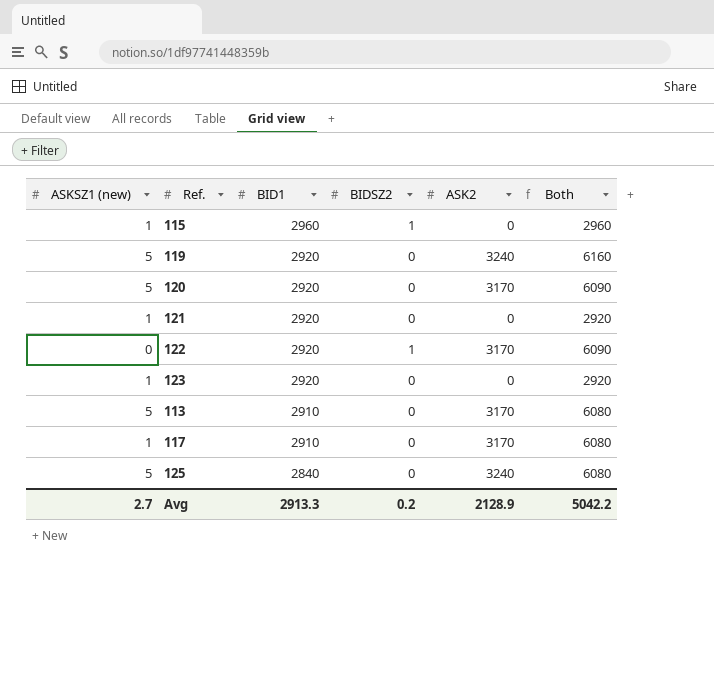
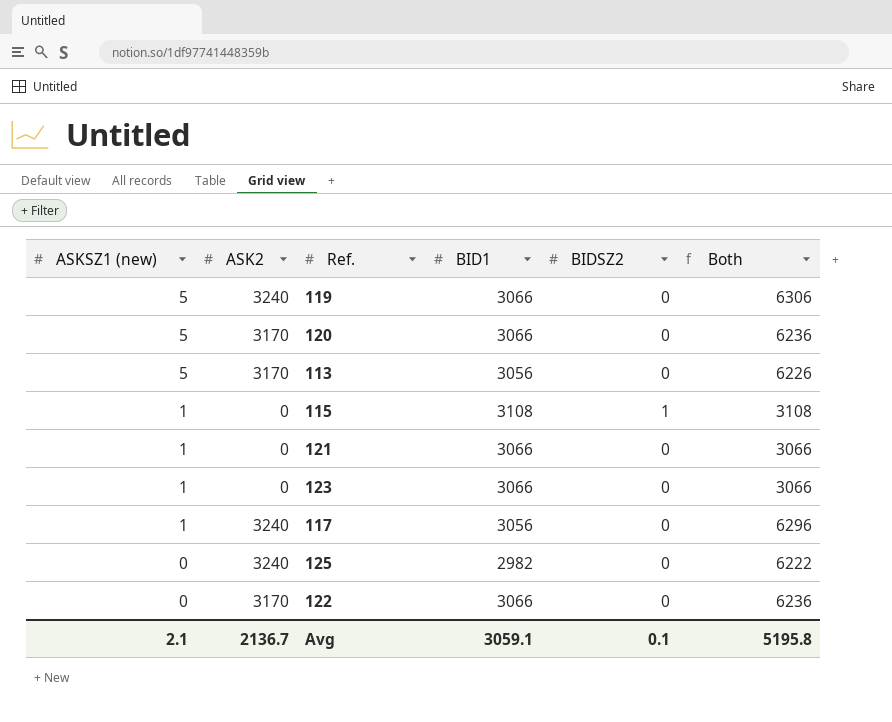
row order: BID1 descending -> ASKSZ1 (new) descending
column ASK2 | position: 5 -> 2
119 | BID1: 2920 -> 3066
119 | Both: 6160 -> 6306
120 | BID1: 2920 -> 3066
120 | Both: 6090 -> 6236
113 | BID1: 2910 -> 3056
113 | Both: 6080 -> 6226
115 | BID1: 2960 -> 3108
115 | Both: 2960 -> 3108
121 | BID1: 2920 -> 3066
121 | Both: 2920 -> 3066
123 | BID1: 2920 -> 3066
123 | Both: 2920 -> 3066
117 | ASK2: 3170 -> 3240
117 | BID1: 2910 -> 3056
117 | Both: 6080 -> 6296
125 | ASKSZ1 (new): 5 -> 0
125 | BID1: 2840 -> 2982
125 | Both: 6080 -> 6222
122 | BID1: 2920 -> 3066
122 | BIDSZ2: 1 -> 0
122 | Both: 6090 -> 6236
Avg | ASKSZ1 (new): 2.7 -> 2.1
Avg | ASK2: 2128.9 -> 2136.7
Avg | BID1: 2913.3 -> 3059.1
Avg | BIDSZ2: 0.2 -> 0.1
Avg | Both: 5042.2 -> 5195.8

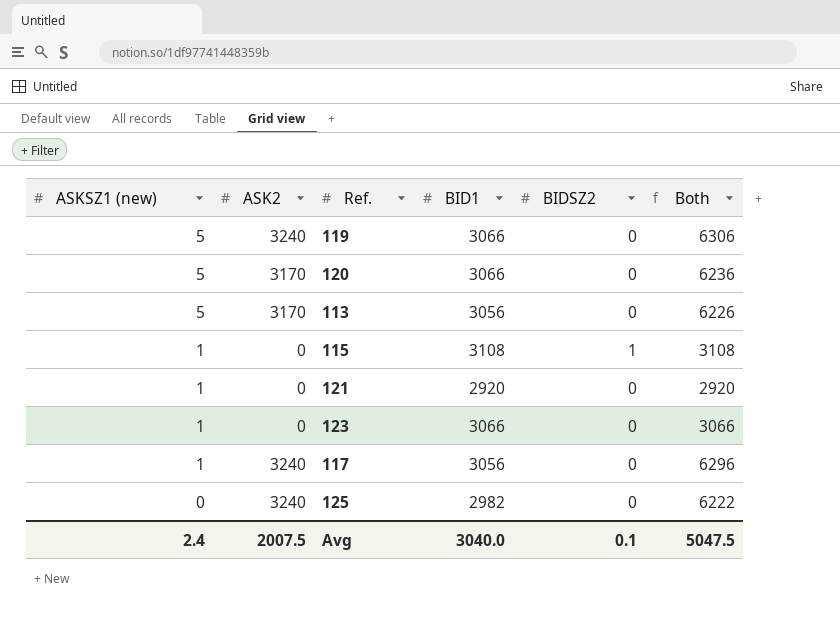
row 122: 0 | 3170 | 3066 | 0 | 6236 -> none
121 | BID1: 3066 -> 2920
121 | Both: 3066 -> 2920
Avg | ASKSZ1 (new): 2.1 -> 2.4
Avg | ASK2: 2136.7 -> 2007.5
Avg | BID1: 3059.1 -> 3040.0
Avg | Both: 5195.8 -> 5047.5

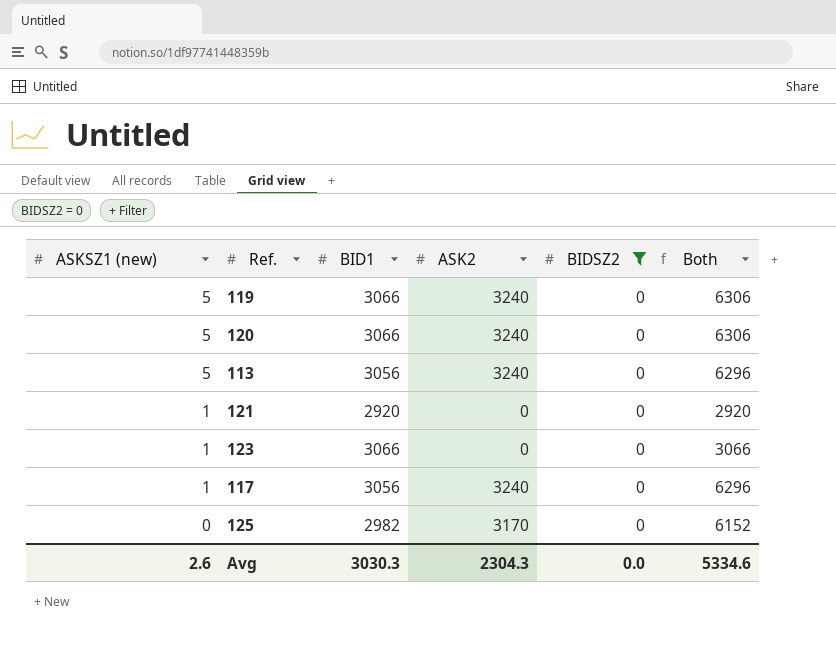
filter: none -> BIDSZ2 = 0
column ASK2 | position: 2 -> 4
120 | ASK2: 3170 -> 3240
120 | Both: 6236 -> 6306
113 | ASK2: 3170 -> 3240
113 | Both: 6226 -> 6296
125 | ASK2: 3240 -> 3170
125 | Both: 6222 -> 6152
Avg | ASKSZ1 (new): 2.4 -> 2.6
Avg | BID1: 3040.0 -> 3030.3
Avg | ASK2: 2007.5 -> 2304.3
Avg | BIDSZ2: 0.1 -> 0.0
Avg | Both: 5047.5 -> 5334.6

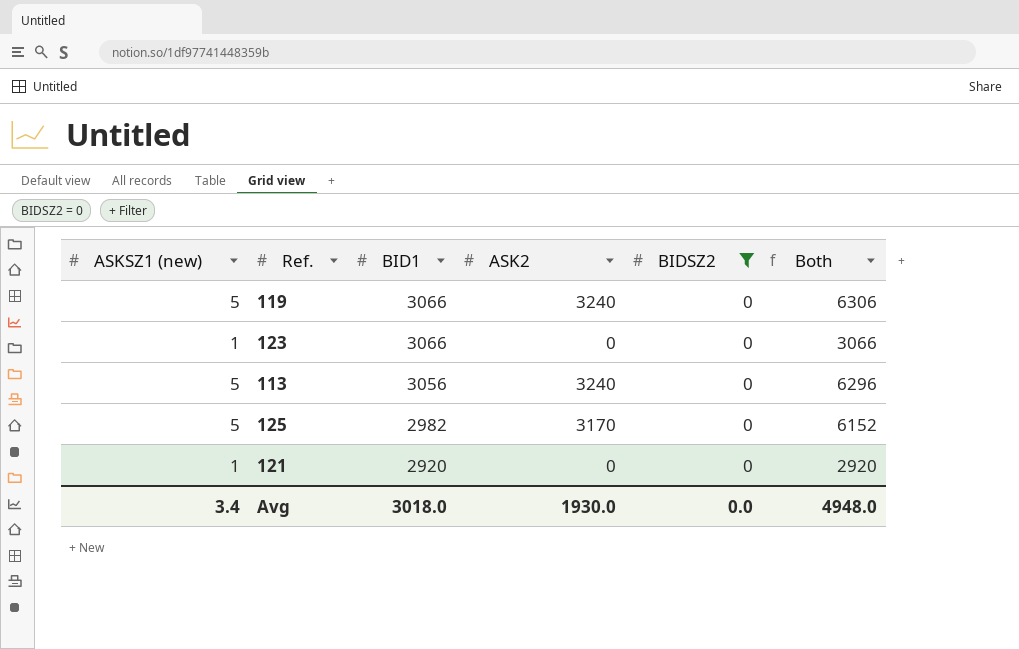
row order: ASKSZ1 (new) descending -> BID1 descending
row 120: 5 | 3066 | 3240 | 0 | 6306 -> none
row 117: 1 | 3056 | 3240 | 0 | 6296 -> none
125 | ASKSZ1 (new): 0 -> 5
Avg | ASKSZ1 (new): 2.6 -> 3.4
Avg | BID1: 3030.3 -> 3018.0
Avg | ASK2: 2304.3 -> 1930.0
Avg | Both: 5334.6 -> 4948.0

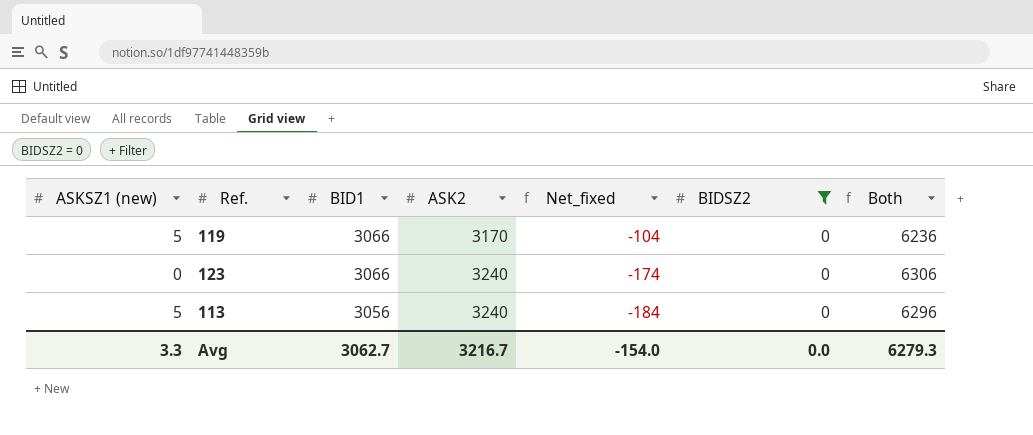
column Net_fixed | formula: none -> [BID1] - [ASK2]
row 125: 5 | 2982 | 3170 | 0 | 6152 -> none
row 121: 1 | 2920 | 0 | 0 | 2920 -> none
119 | ASK2: 3240 -> 3170
119 | Both: 6306 -> 6236
123 | ASKSZ1 (new): 1 -> 0
123 | ASK2: 0 -> 3240
123 | Both: 3066 -> 6306
Avg | ASKSZ1 (new): 3.4 -> 3.3
Avg | BID1: 3018.0 -> 3062.7
Avg | ASK2: 1930.0 -> 3216.7
Avg | Both: 4948.0 -> 6279.3

